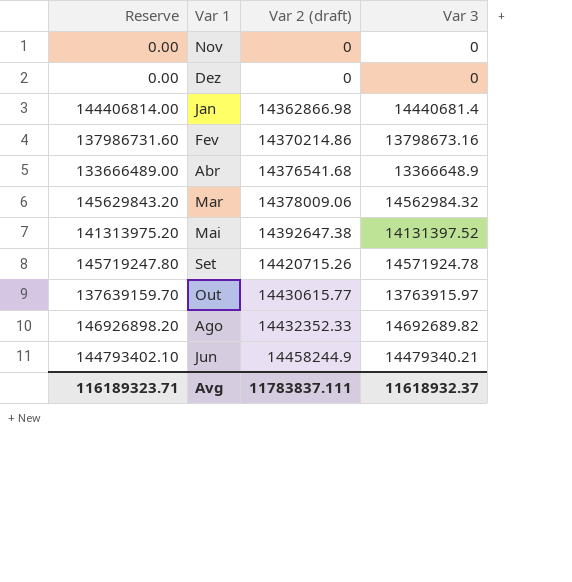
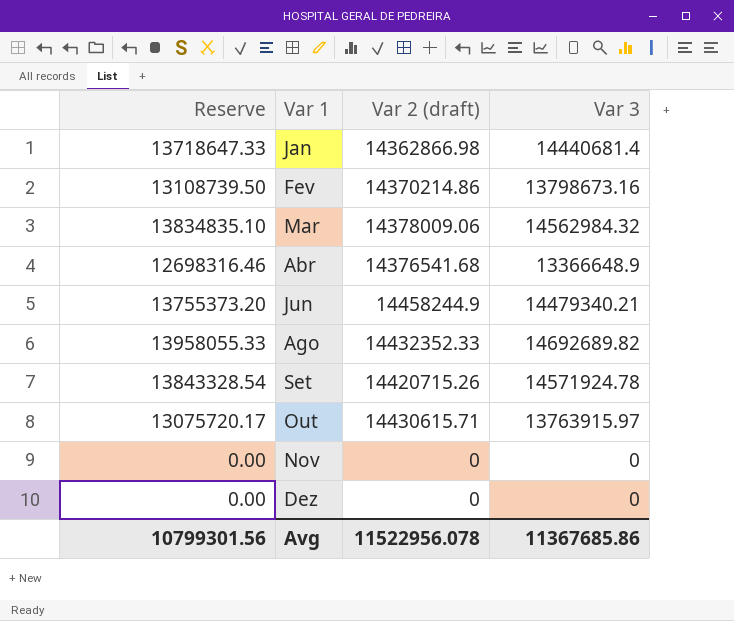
row order: Var 2 (draft) ascending -> Var 1 ascending
column Reserve | formula: [Var 3] * 10 -> [Var 3] * 0.95
row Mai: 141313975.20 | 14392647.38 | 14131397.52 -> none
Out | Var 2 (draft): 14430615.77 -> 14430615.71
Avg | Reserve: 116189323.71 -> 10799301.56
Avg | Var 2 (draft): 11783837.111 -> 11522956.078
Avg | Var 3: 11618932.37 -> 11367685.86

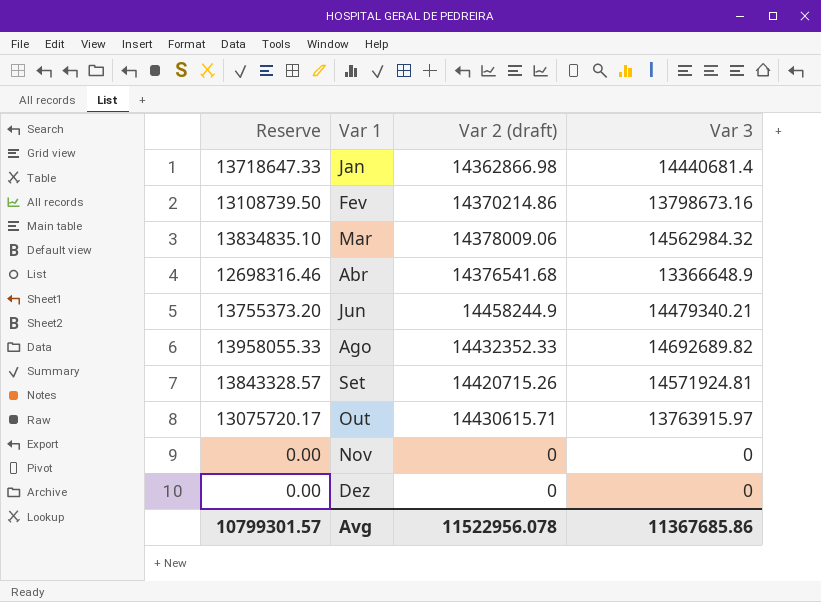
Set | Reserve: 13843328.54 -> 13843328.57
Set | Var 3: 14571924.78 -> 14571924.81
Avg | Reserve: 10799301.56 -> 10799301.57

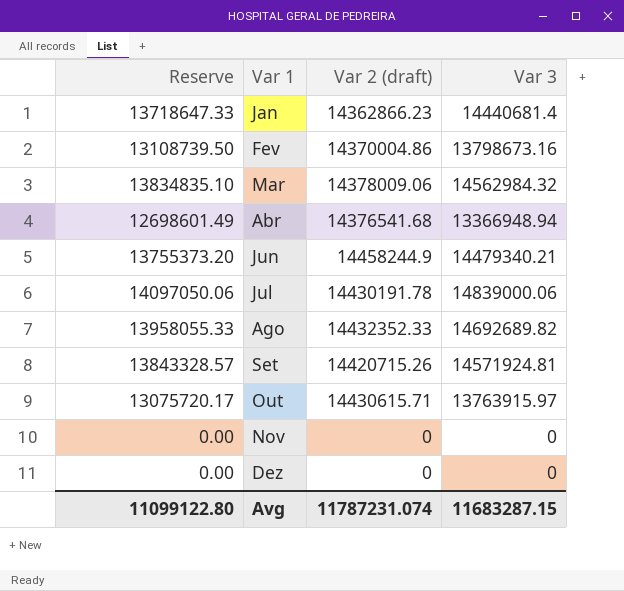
Jan | Var 2 (draft): 14362866.98 -> 14362866.23
Fev | Var 2 (draft): 14370214.86 -> 14370004.86
Abr | Reserve: 12698316.46 -> 12698601.49
Abr | Var 3: 13366648.9 -> 13366948.94
row Jul: none -> 14097050.06 | 14430191.78 | 14839000.06
Avg | Reserve: 10799301.57 -> 11099122.80
Avg | Var 2 (draft): 11522956.078 -> 11787231.074
Avg | Var 3: 11367685.86 -> 11683287.15

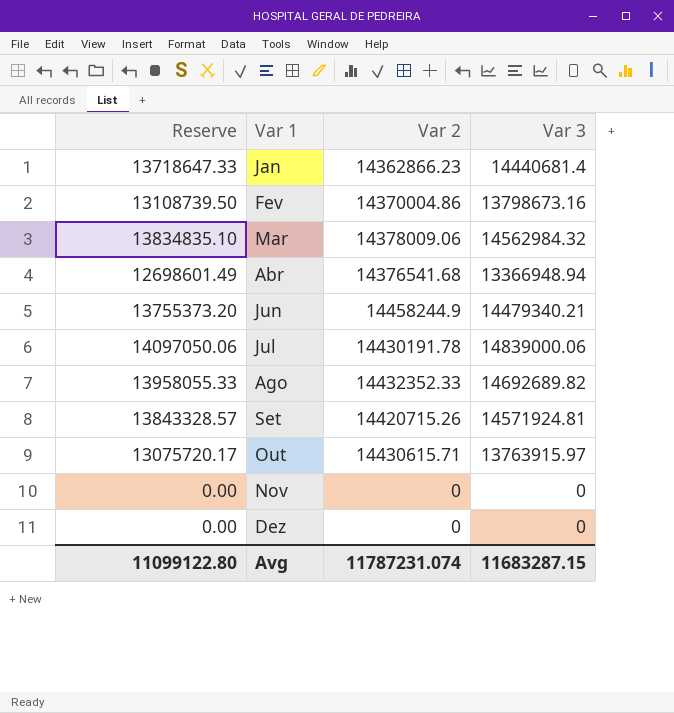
column name: Var 2 (draft) -> Var 2

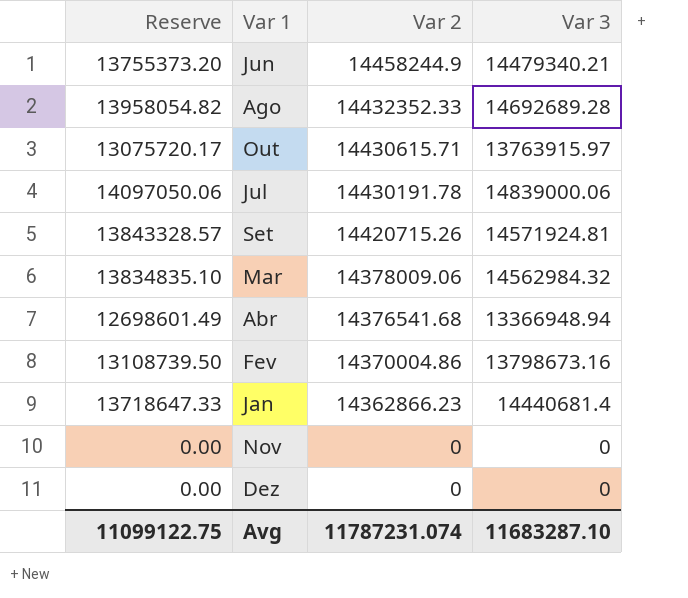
row order: Var 1 ascending -> Var 2 descending
Ago | Reserve: 13958055.33 -> 13958054.82
Ago | Var 3: 14692689.82 -> 14692689.28
Avg | Reserve: 11099122.80 -> 11099122.75
Avg | Var 3: 11683287.15 -> 11683287.10

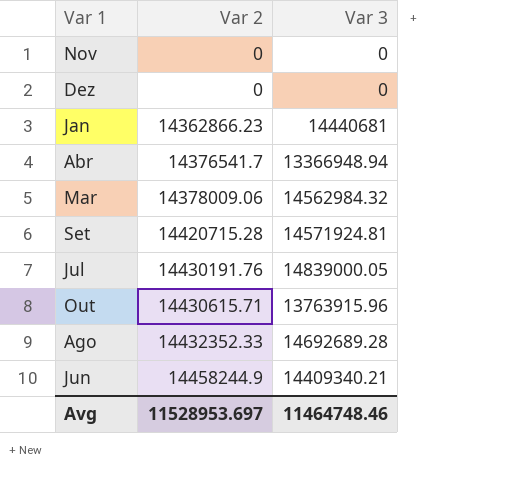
row order: Var 2 descending -> Var 2 ascending
column Reserve | formula: [Var 3] * 0.95 -> none
row Fev: 13108739.50 | 14370004.86 | 13798673.16 -> none
Jan | Var 3: 14440681.4 -> 14440681
Abr | Var 2: 14376541.68 -> 14376541.7
Set | Var 2: 14420715.26 -> 14420715.28
Jul | Var 2: 14430191.78 -> 14430191.76
Jul | Var 3: 14839000.06 -> 14839000.05
Out | Var 3: 13763915.97 -> 13763915.96
Jun | Var 3: 14479340.21 -> 14409340.21
Avg | Var 2: 11787231.074 -> 11528953.697
Avg | Var 3: 11683287.10 -> 11464748.46

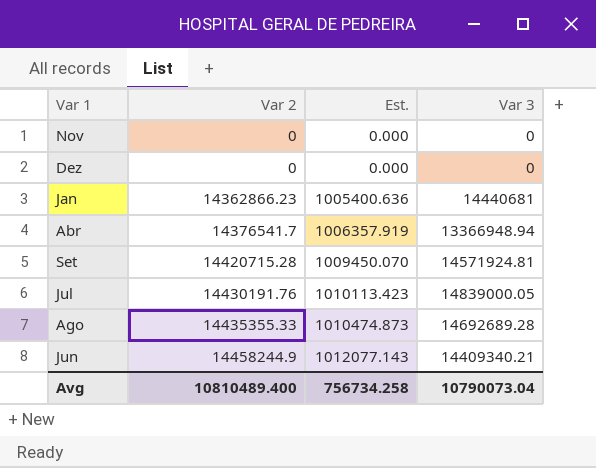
column Est. | formula: none -> [Var 2] * 0.07
row Mar: 14378009.06 | 14562984.32 -> none
row Out: 14430615.71 | 13763915.96 -> none
Ago | Var 2: 14432352.33 -> 14435355.33
Avg | Var 2: 11528953.697 -> 10810489.400
Avg | Var 3: 11464748.46 -> 10790073.04

